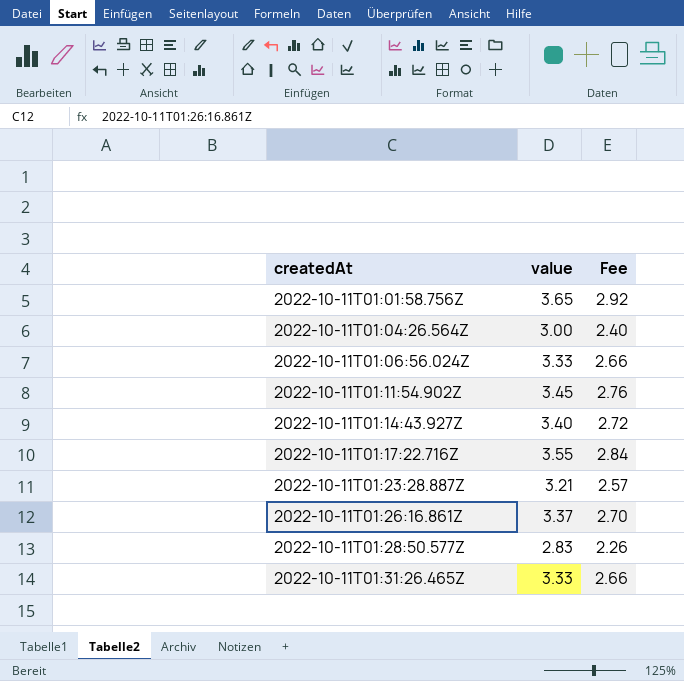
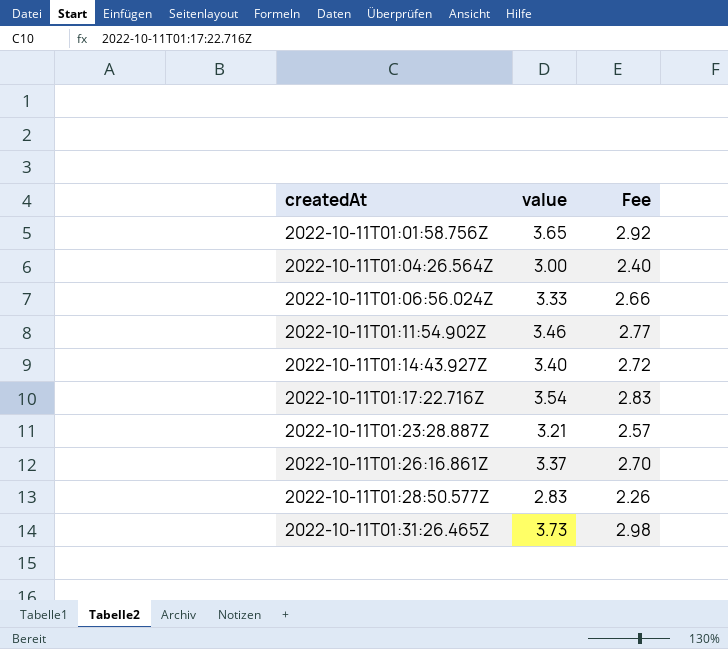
2022-10-11T01:11:54.902Z | value: 3.45 -> 3.46
2022-10-11T01:11:54.902Z | Fee: 2.76 -> 2.77
2022-10-11T01:17:22.716Z | value: 3.55 -> 3.54
2022-10-11T01:17:22.716Z | Fee: 2.84 -> 2.83
2022-10-11T01:31:26.465Z | value: 3.33 -> 3.73
2022-10-11T01:31:26.465Z | Fee: 2.66 -> 2.98

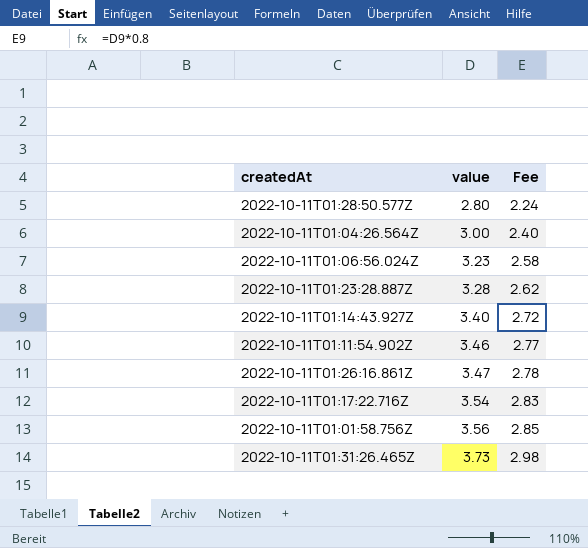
row order: createdAt ascending -> value ascending
2022-10-11T01:28:50.577Z | value: 2.83 -> 2.80
2022-10-11T01:28:50.577Z | Fee: 2.26 -> 2.24
2022-10-11T01:06:56.024Z | value: 3.33 -> 3.23
2022-10-11T01:06:56.024Z | Fee: 2.66 -> 2.58
2022-10-11T01:23:28.887Z | value: 3.21 -> 3.28
2022-10-11T01:23:28.887Z | Fee: 2.57 -> 2.62
2022-10-11T01:26:16.861Z | value: 3.37 -> 3.47
2022-10-11T01:26:16.861Z | Fee: 2.70 -> 2.78
2022-10-11T01:01:58.756Z | value: 3.65 -> 3.56
2022-10-11T01:01:58.756Z | Fee: 2.92 -> 2.85

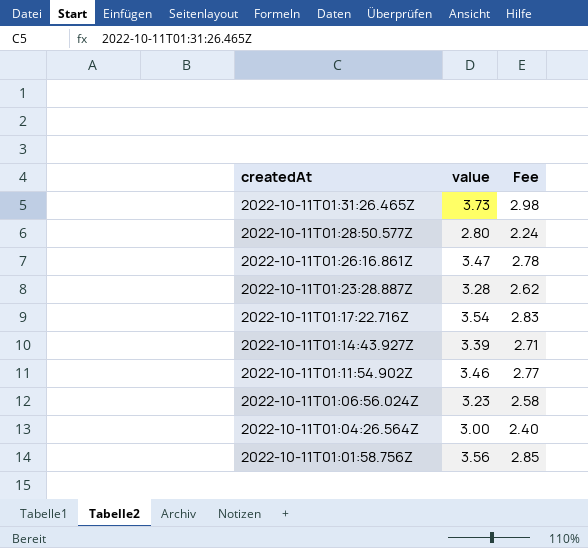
row order: value ascending -> createdAt descending
2022-10-11T01:14:43.927Z | value: 3.40 -> 3.39
2022-10-11T01:14:43.927Z | Fee: 2.72 -> 2.71

